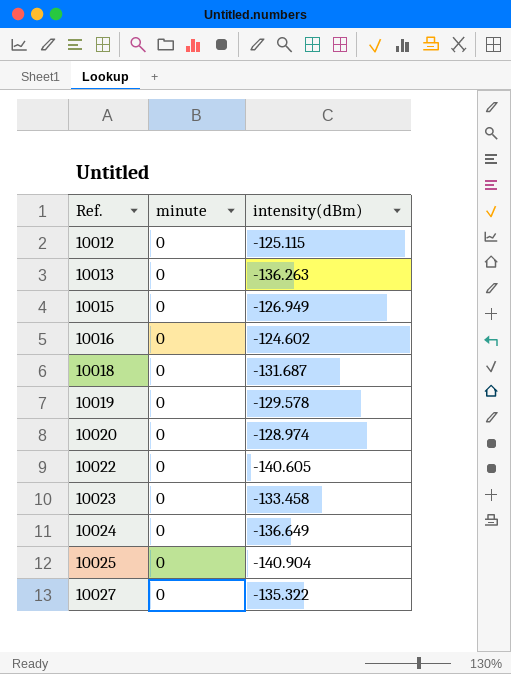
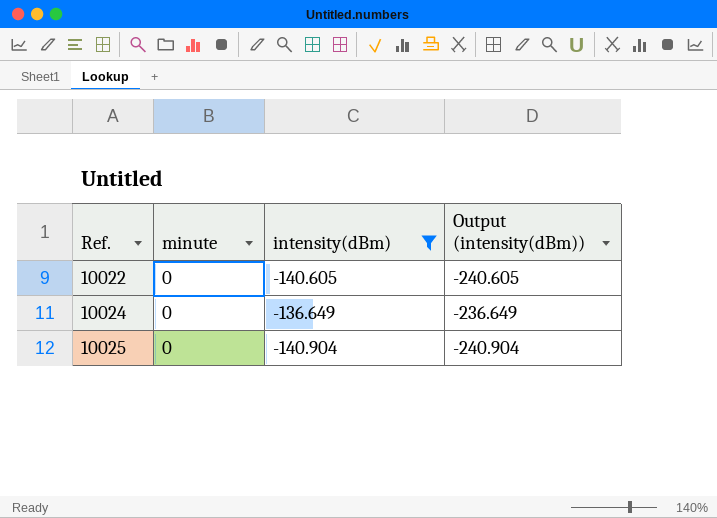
filter: none -> intensity(dBm) <= -136.649
column Output (intensity(dBm)) | formula: none -> [intensity(dBm)] - 100

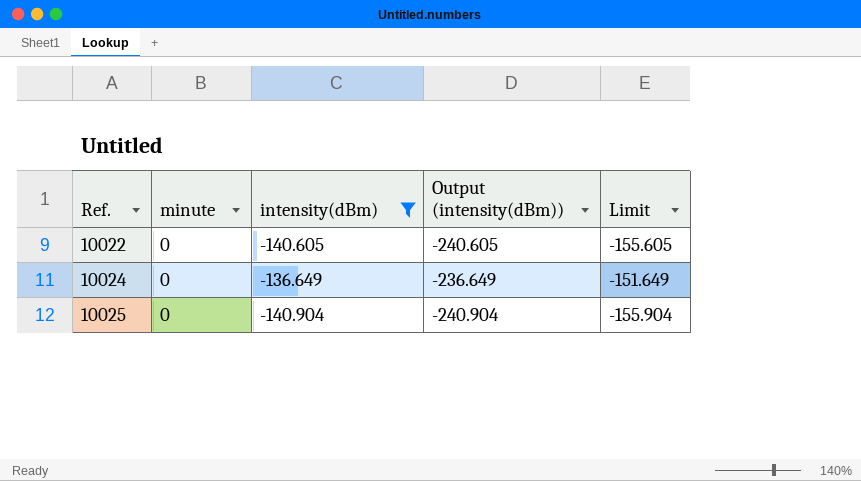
column Limit | formula: none -> [intensity(dBm)] - 15

